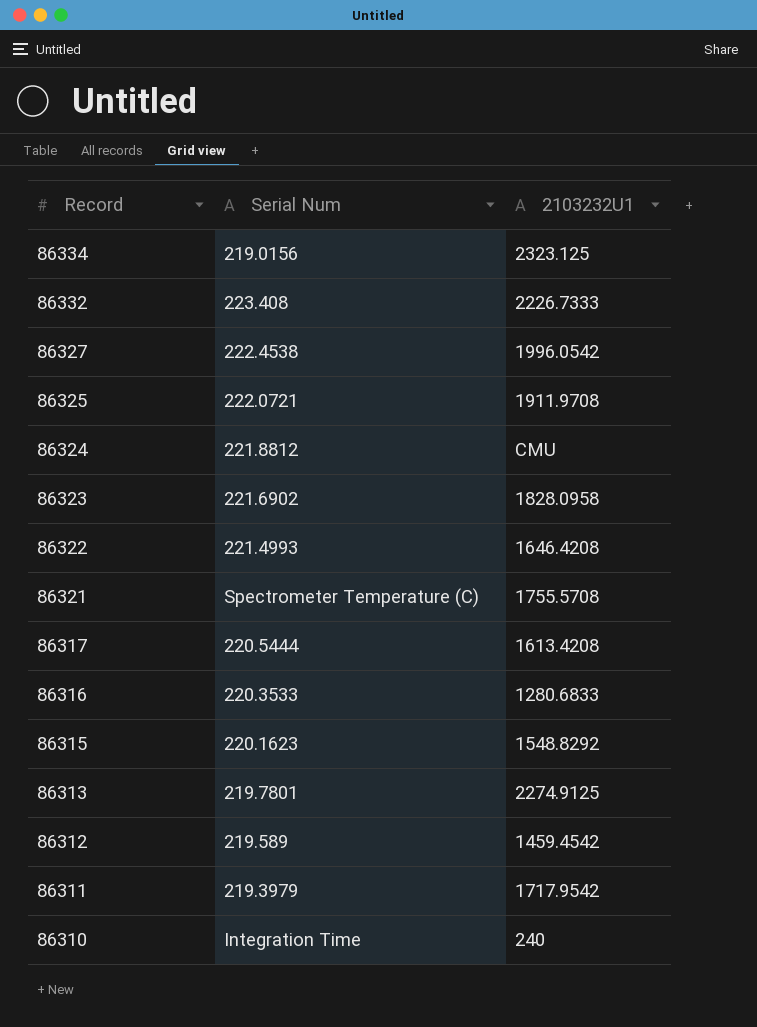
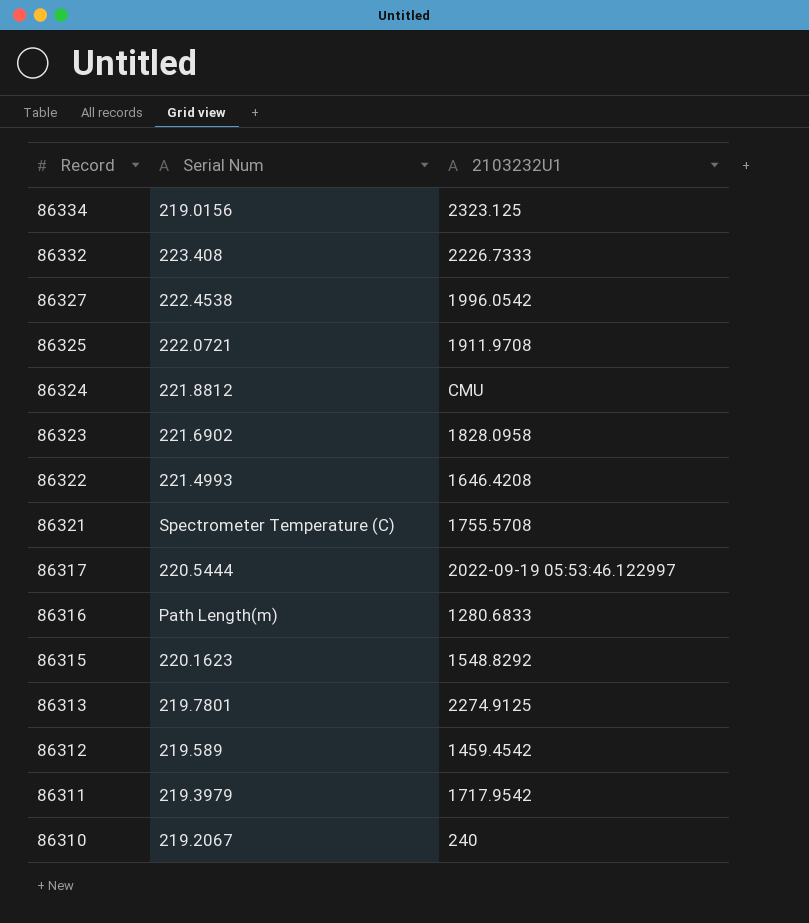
86317 | 2103232U1: 1613.4208 -> 2022-09-19 05:53:46.122997
86316 | Serial Num: 220.3533 -> Path Length(m)
86310 | Serial Num: Integration Time -> 219.2067

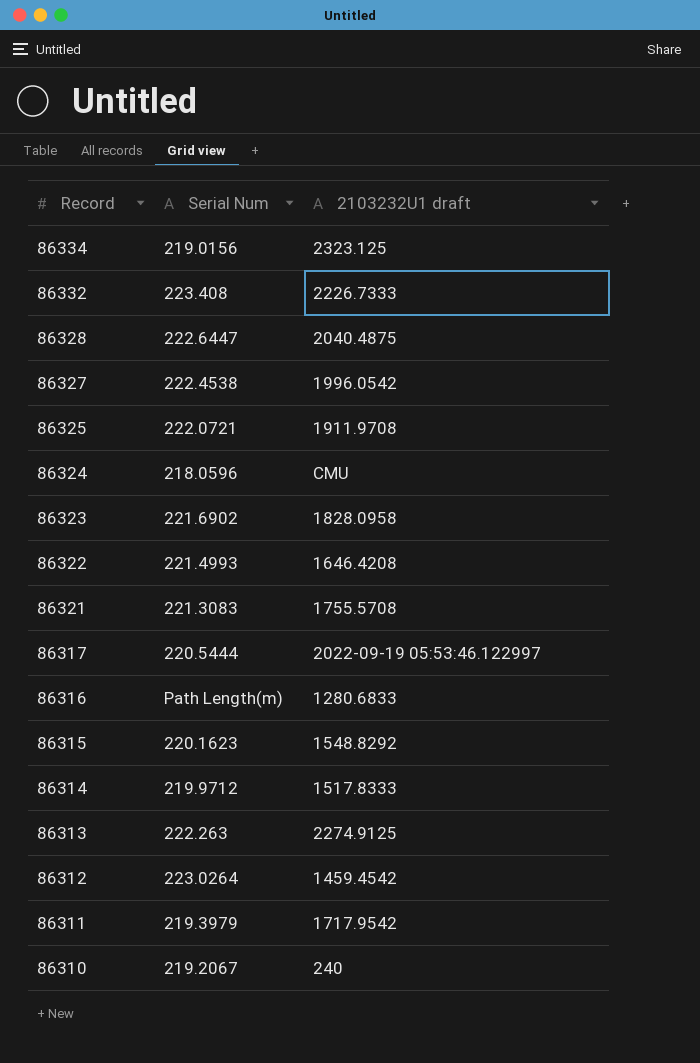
column name: 2103232U1 -> 2103232U1 draft
row 86328: none -> 222.6447 | 2040.4875
86324 | Serial Num: 221.8812 -> 218.0596
86321 | Serial Num: Spectrometer Temperature (C) -> 221.3083
row 86314: none -> 219.9712 | 1517.8333
86313 | Serial Num: 219.7801 -> 222.263
86312 | Serial Num: 219.589 -> 223.0264

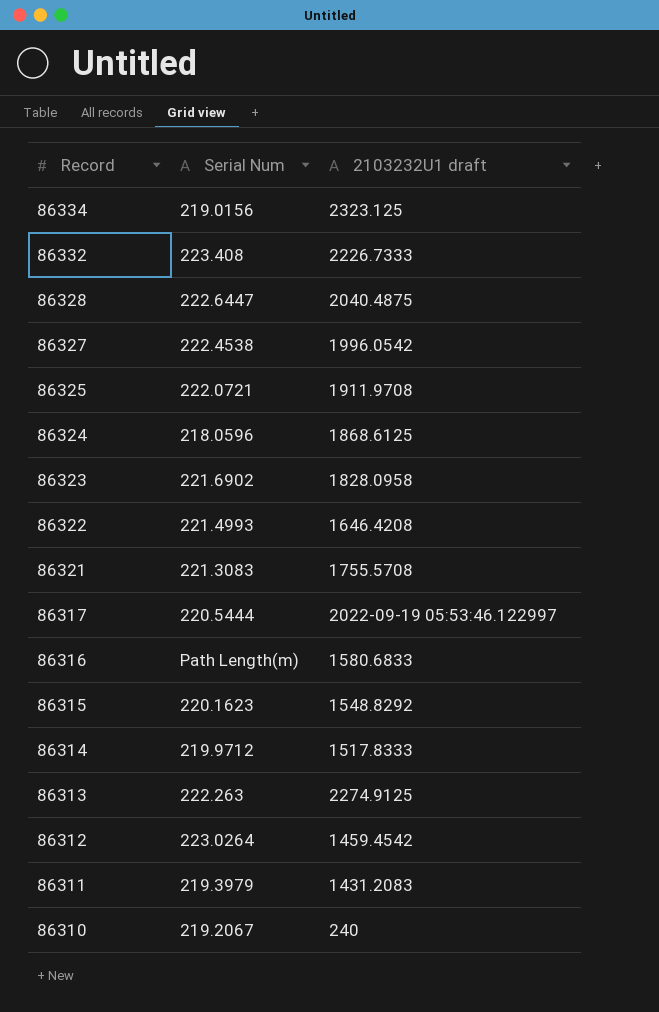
86324 | 2103232U1 draft: CMU -> 1868.6125
86316 | 2103232U1 draft: 1280.6833 -> 1580.6833
86311 | 2103232U1 draft: 1717.9542 -> 1431.2083

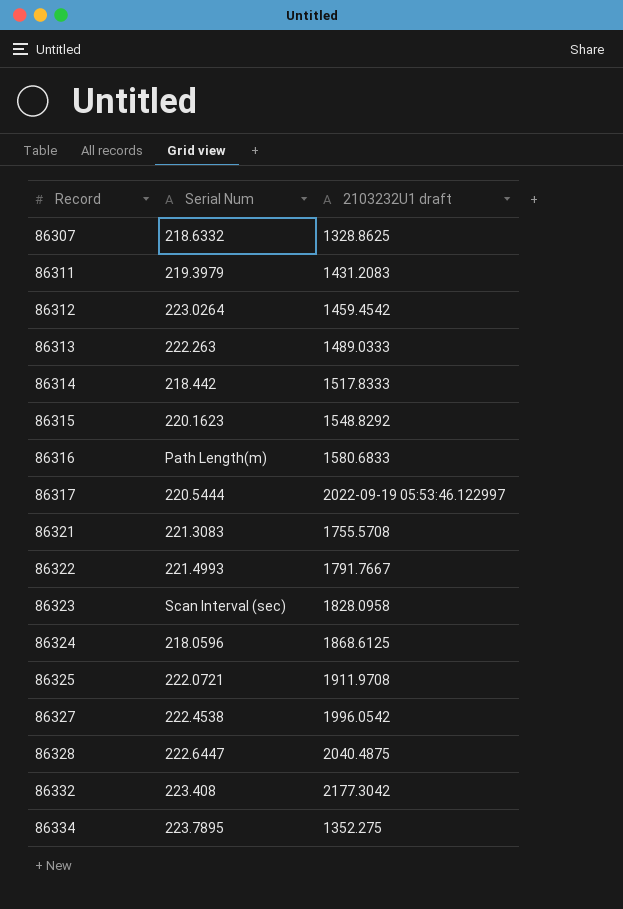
row order: Record descending -> Record ascending
row 86310: 219.2067 | 240 -> none
row 86307: none -> 218.6332 | 1328.8625
86313 | 2103232U1 draft: 2274.9125 -> 1489.0333
86314 | Serial Num: 219.9712 -> 218.442
86322 | 2103232U1 draft: 1646.4208 -> 1791.7667
86323 | Serial Num: 221.6902 -> Scan Interval (sec)
86332 | 2103232U1 draft: 2226.7333 -> 2177.3042
86334 | Serial Num: 219.0156 -> 223.7895
86334 | 2103232U1 draft: 2323.125 -> 1352.275

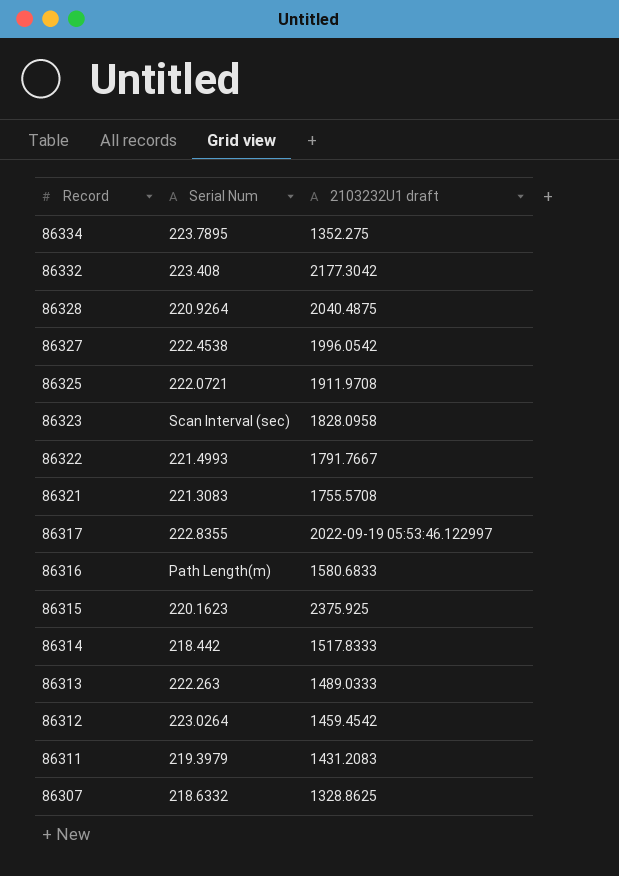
row order: Record ascending -> Record descending
row 86324: 218.0596 | 1868.6125 -> none
86328 | Serial Num: 222.6447 -> 220.9264
86317 | Serial Num: 220.5444 -> 222.8355
86315 | 2103232U1 draft: 1548.8292 -> 2375.925

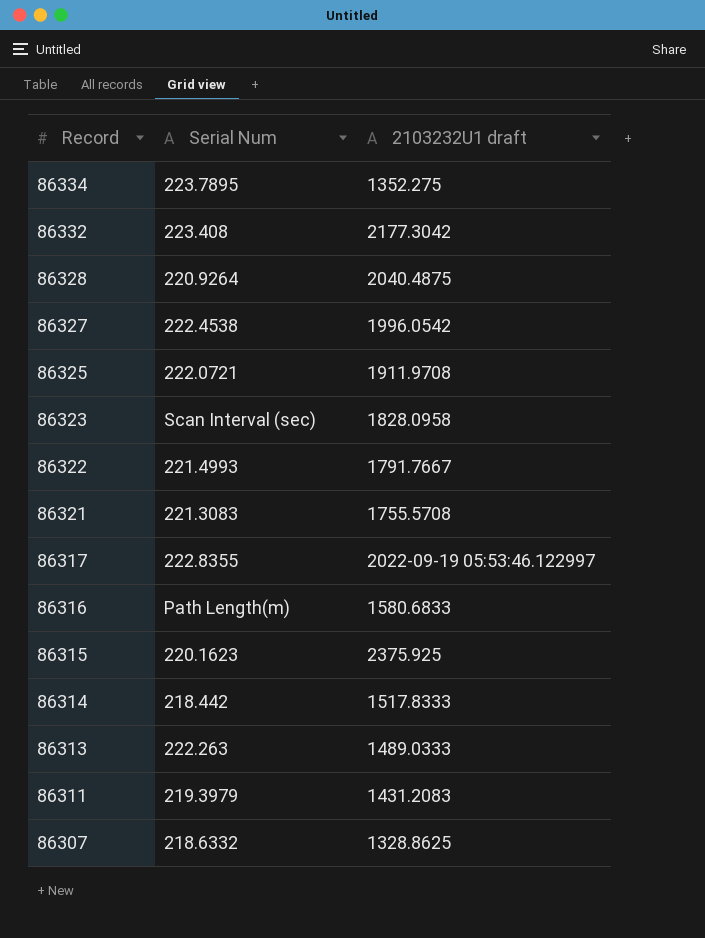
row 86312: 223.0264 | 1459.4542 -> none

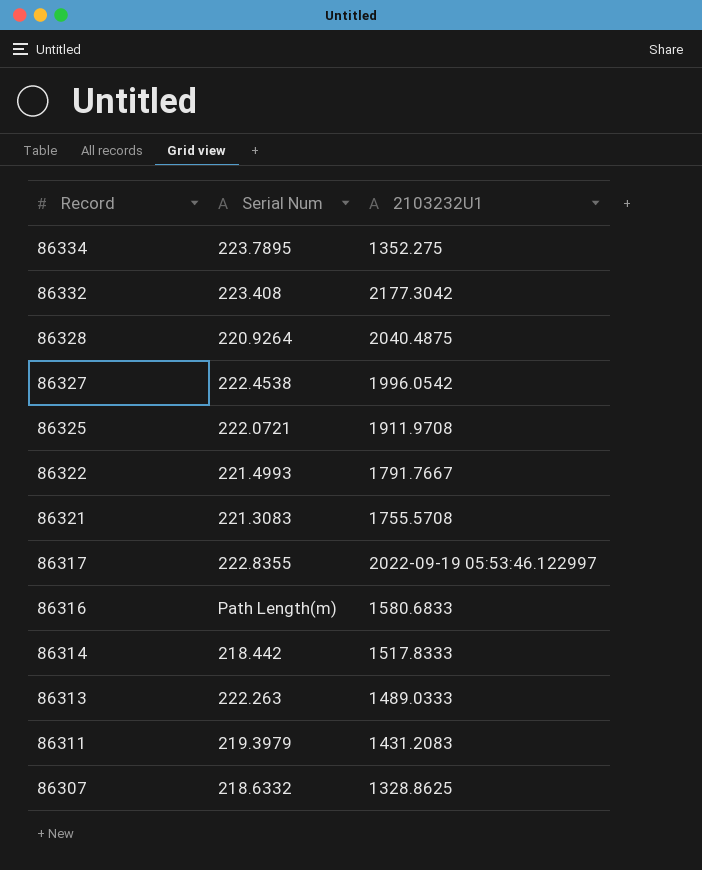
column name: 2103232U1 draft -> 2103232U1
row 86323: Scan Interval (sec) | 1828.0958 -> none
row 86315: 220.1623 | 2375.925 -> none

